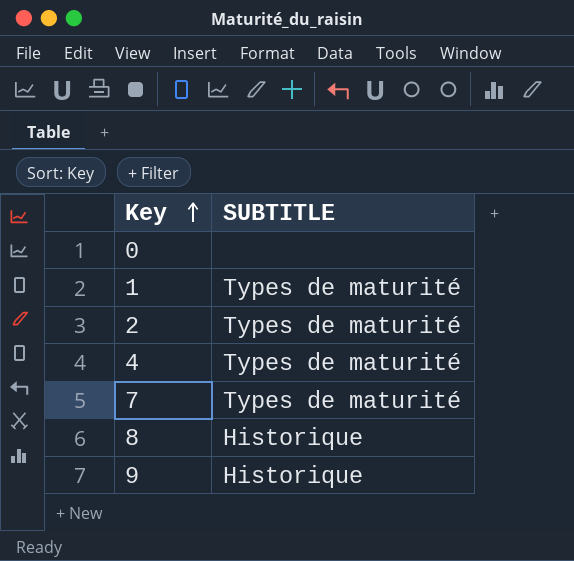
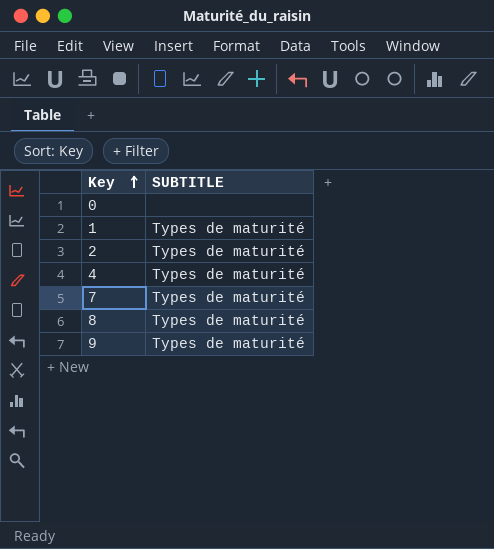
8 | SUBTITLE: Historique -> Types de maturité
9 | SUBTITLE: Historique -> Types de maturité

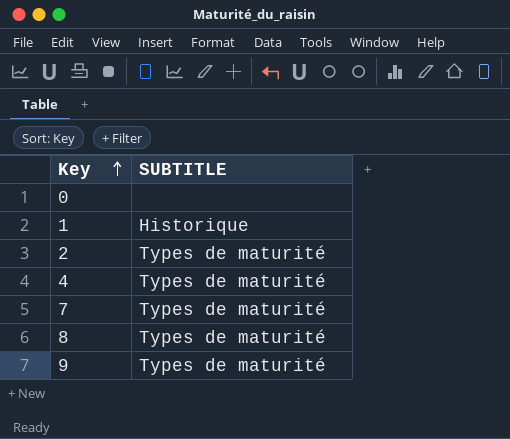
1 | SUBTITLE: Types de maturité -> Historique

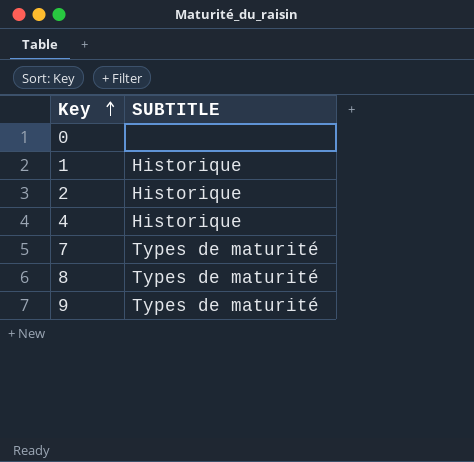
2 | SUBTITLE: Types de maturité -> Historique
4 | SUBTITLE: Types de maturité -> Historique

